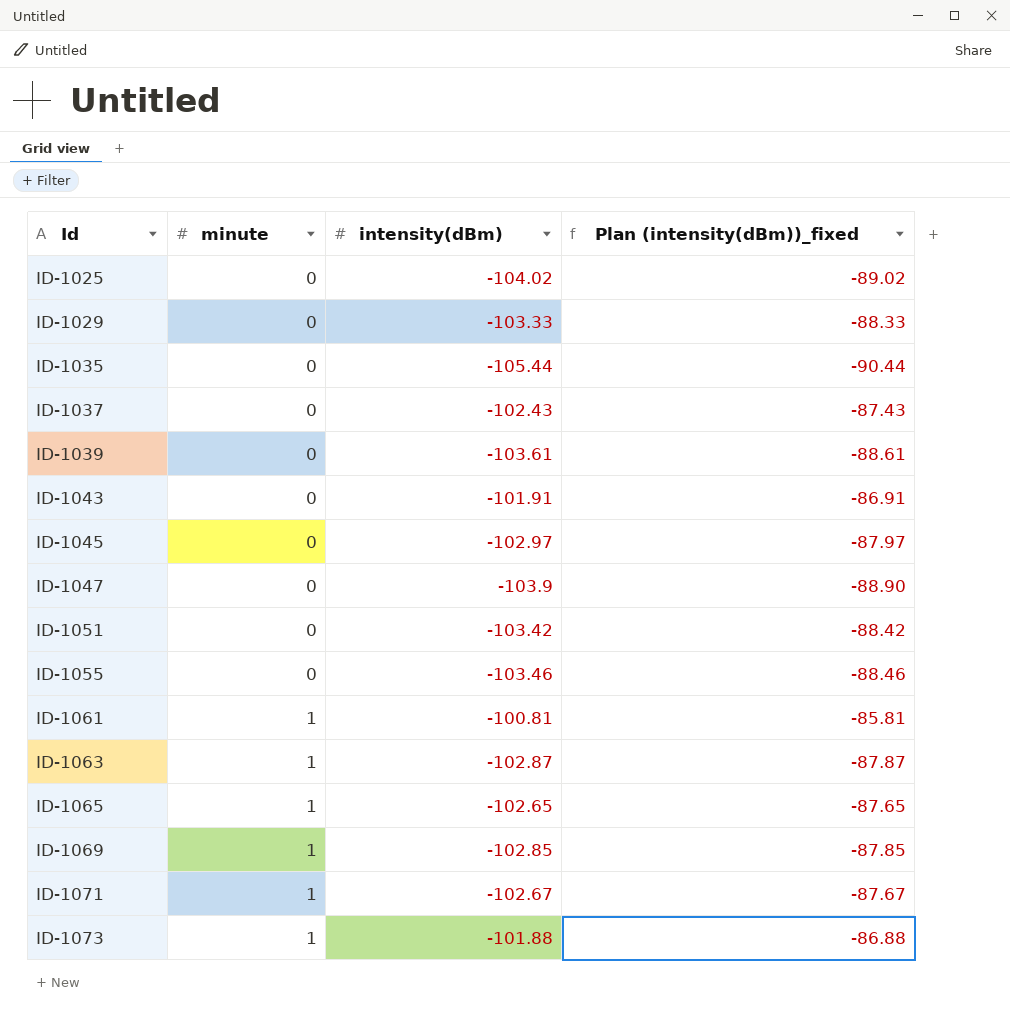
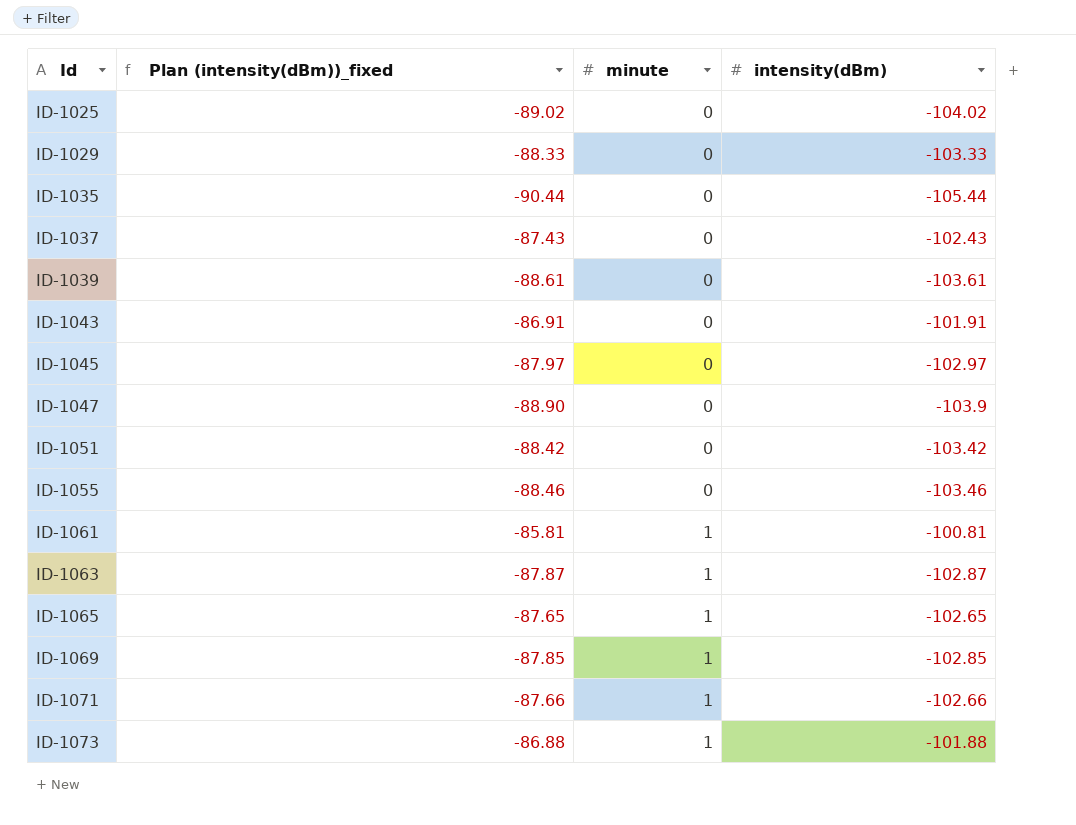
column Plan (intensity(dBm))_fixed | position: 4 -> 2
ID-1071 | Plan (intensity(dBm))_fixed: -87.67 -> -87.66
ID-1071 | intensity(dBm): -102.67 -> -102.66

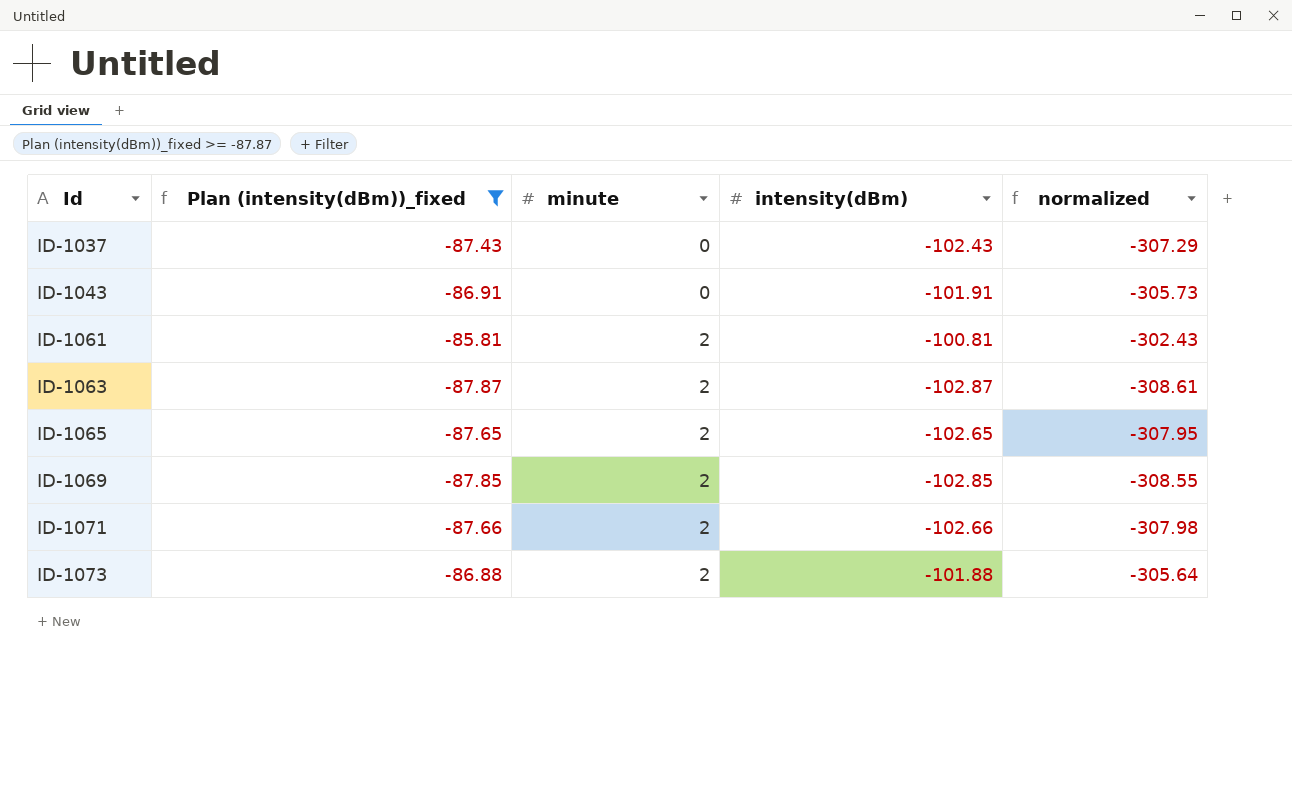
filter: none -> Plan (intensity(dBm))_fixed >= -87.87
column normalized | formula: none -> [intensity(dBm)] * 3
ID-1061 | minute: 1 -> 2
ID-1063 | minute: 1 -> 2
ID-1065 | minute: 1 -> 2
ID-1069 | minute: 1 -> 2
ID-1071 | minute: 1 -> 2
ID-1073 | minute: 1 -> 2

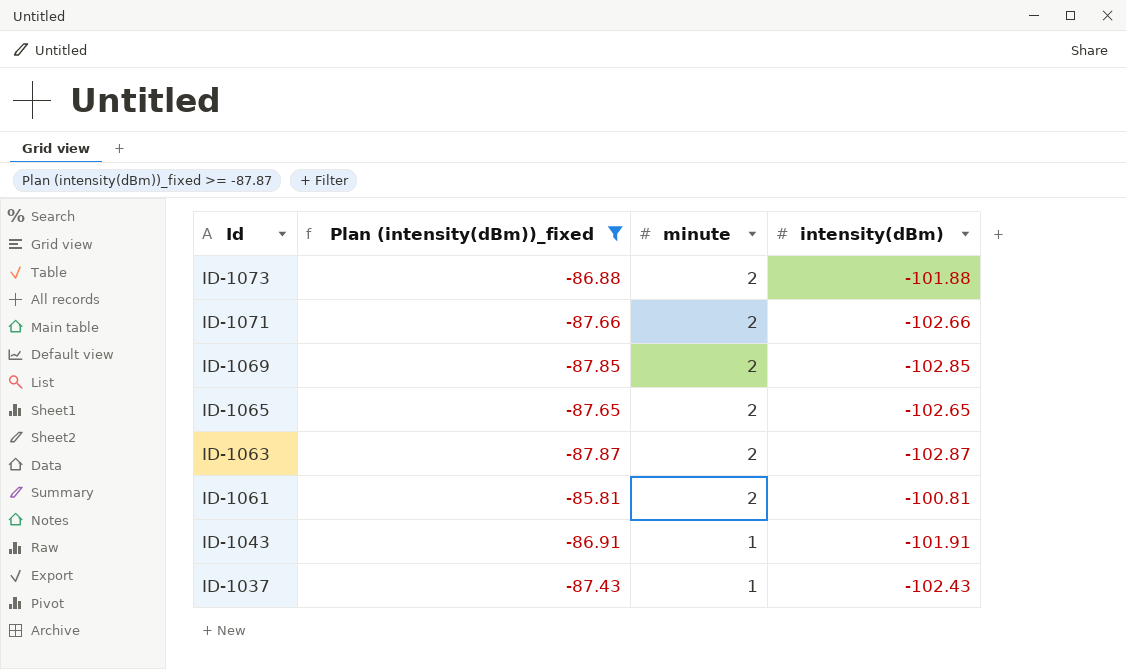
row order: Id ascending -> Id descending
column normalized | formula: [intensity(dBm)] * 3 -> none
ID-1043 | minute: 0 -> 1
ID-1037 | minute: 0 -> 1

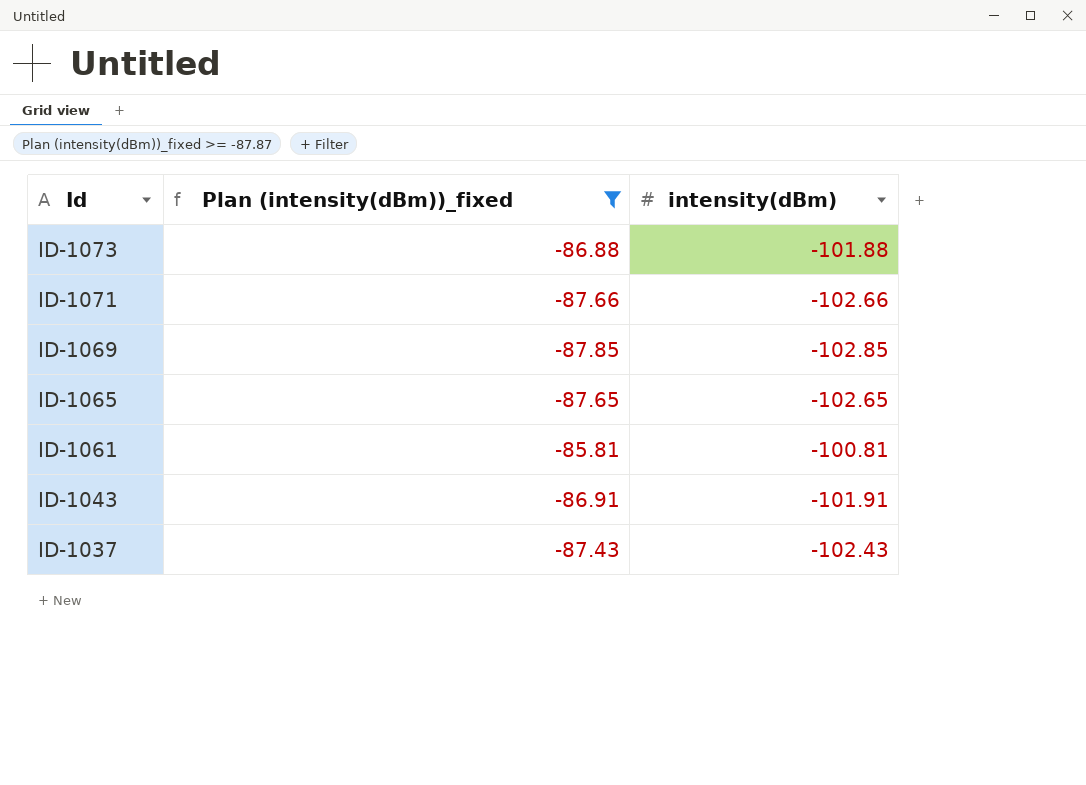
column minute | position: 3 -> none
row ID-1063: -87.87 | 2 | -102.87 -> none

